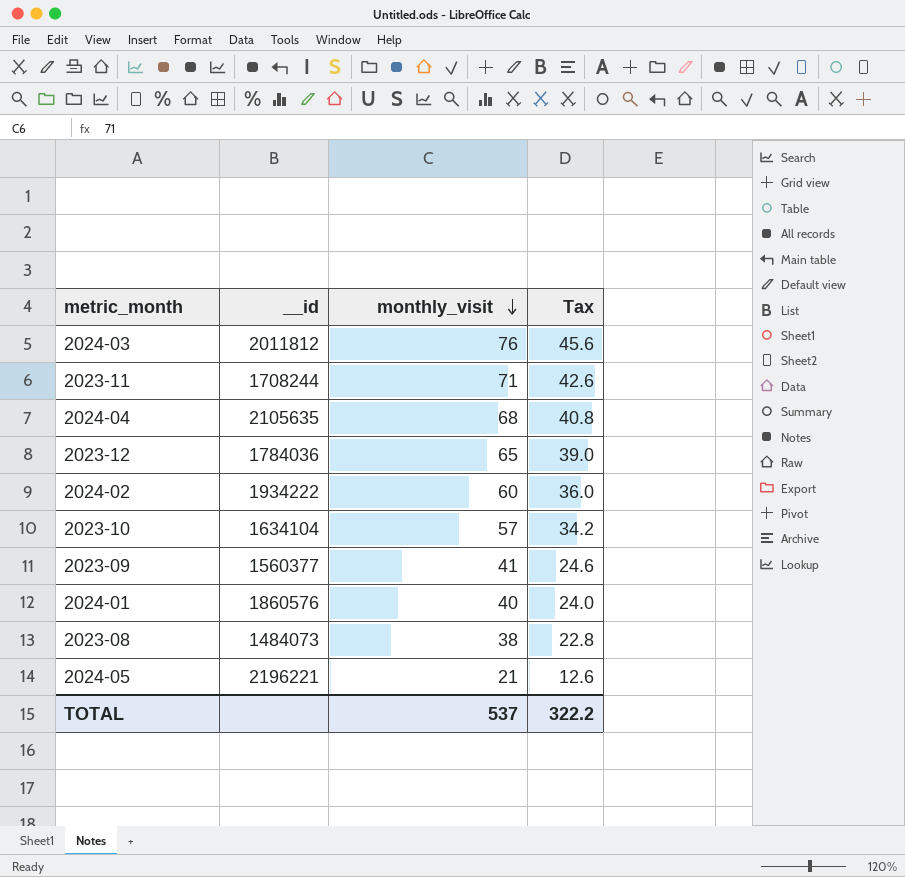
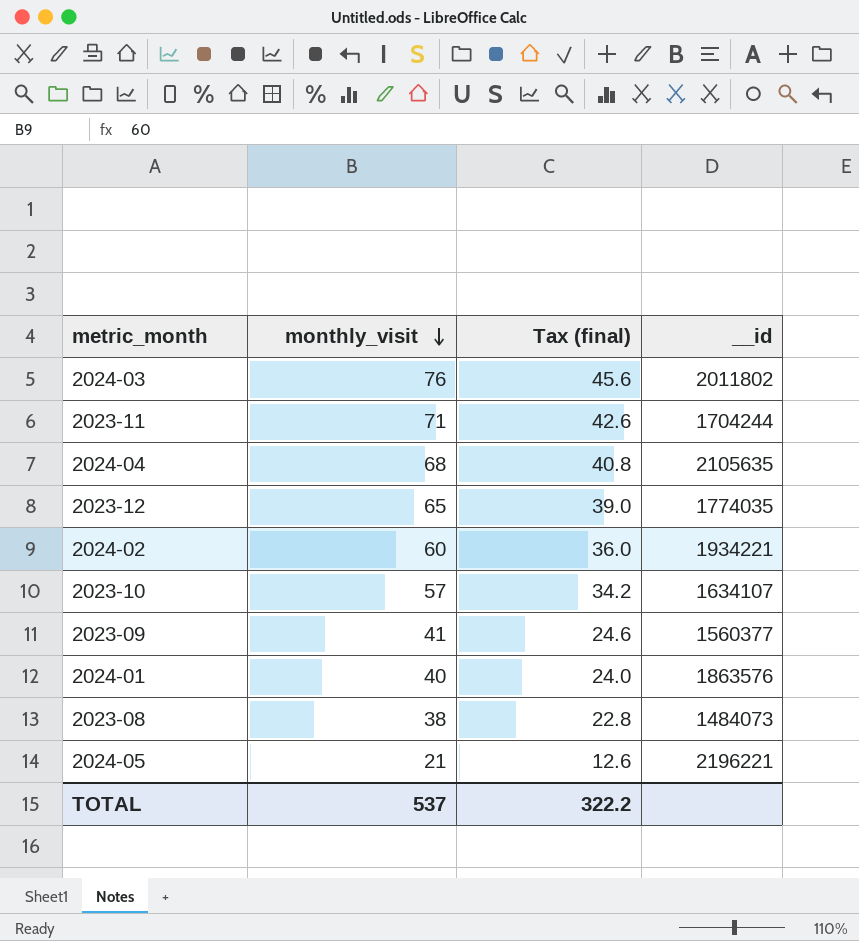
column name: Tax -> Tax (final)
column __id | position: 2 -> 4
2024-03 | __id: 2011812 -> 2011802
2023-11 | __id: 1708244 -> 1704244
2023-12 | __id: 1784036 -> 1774035
2024-02 | __id: 1934222 -> 1934221
2023-10 | __id: 1634104 -> 1634107
2024-01 | __id: 1860576 -> 1863576

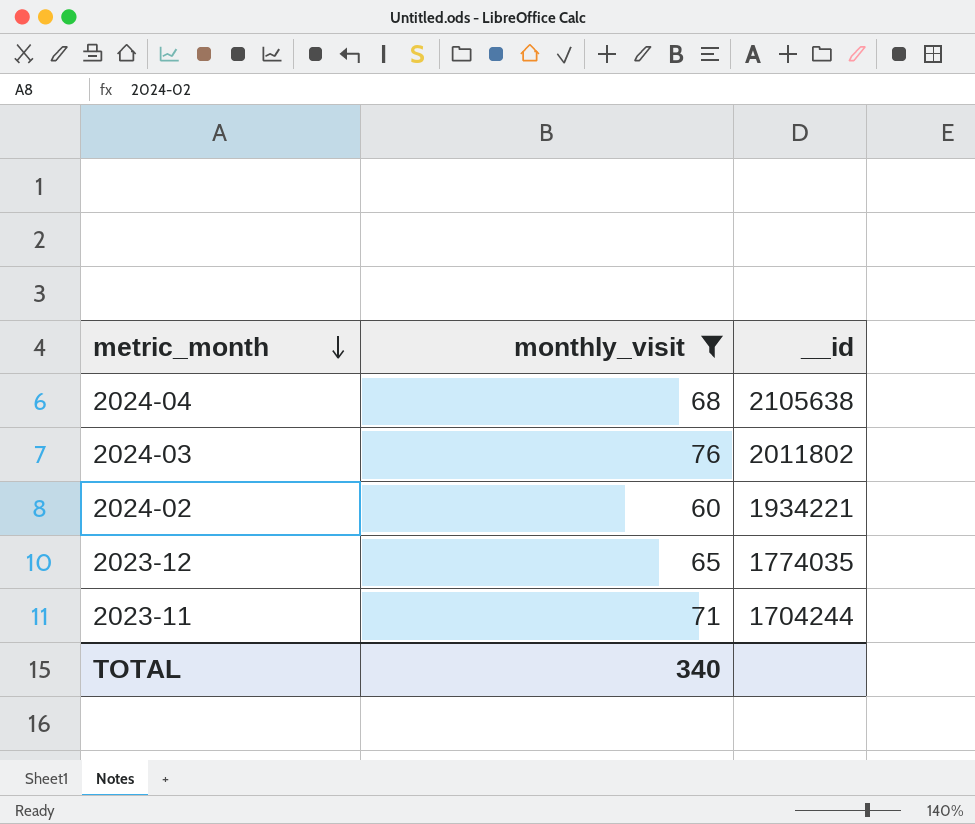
filter: none -> monthly_visit >= 60
row order: monthly_visit descending -> metric_month descending
column Tax (final) | formula: [monthly_visit] * 0.6 -> none
2024-04 | __id: 2105635 -> 2105638
TOTAL | monthly_visit: 537 -> 340

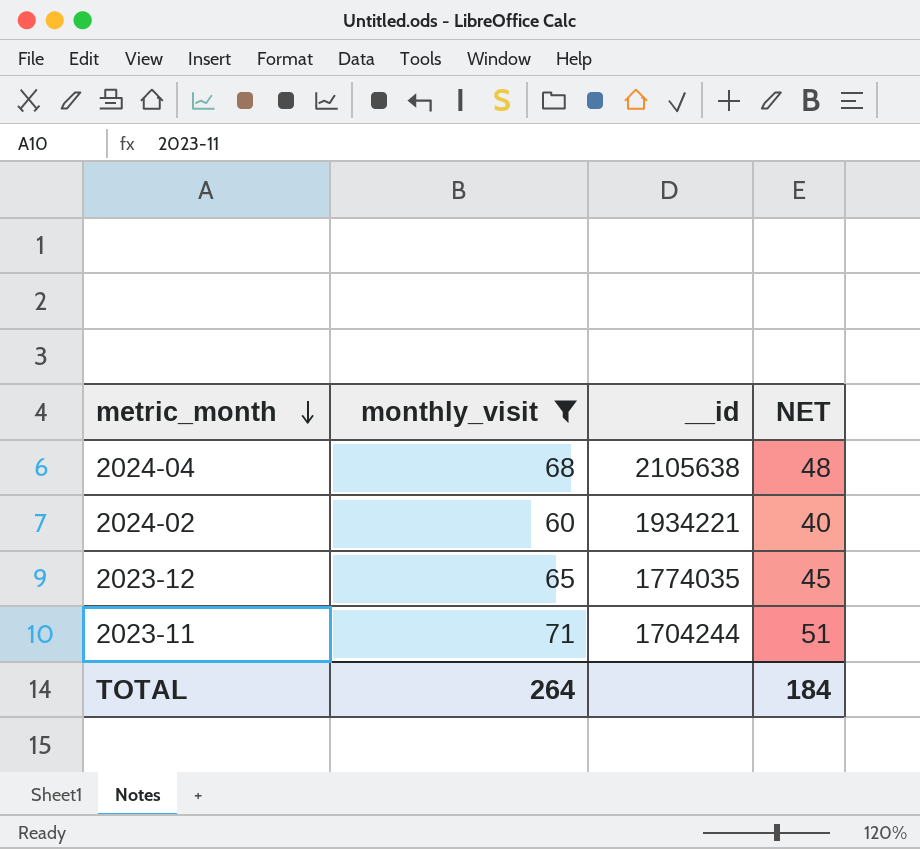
column NET | formula: none -> [monthly_visit] - 20
row 2024-03: 76 | 2011802 -> none
TOTAL | monthly_visit: 340 -> 264

